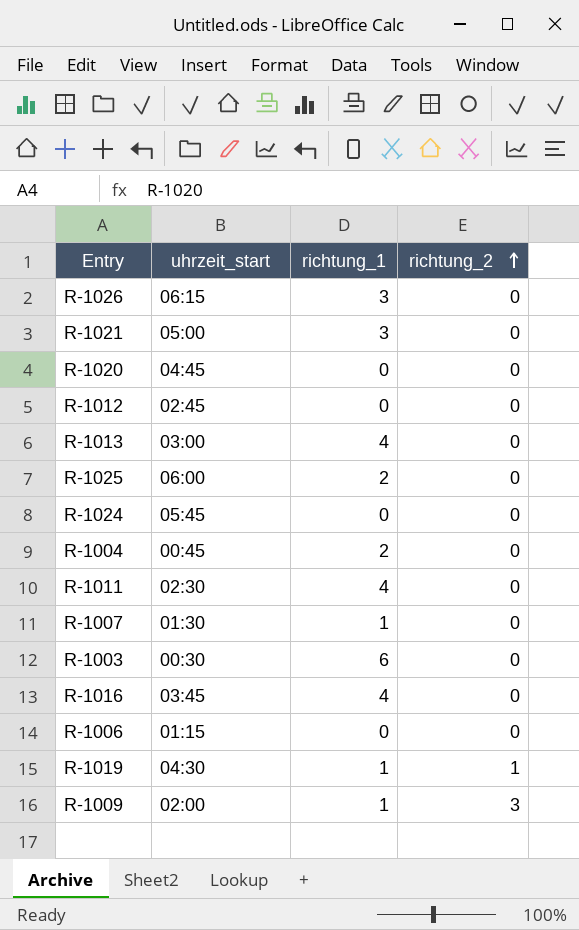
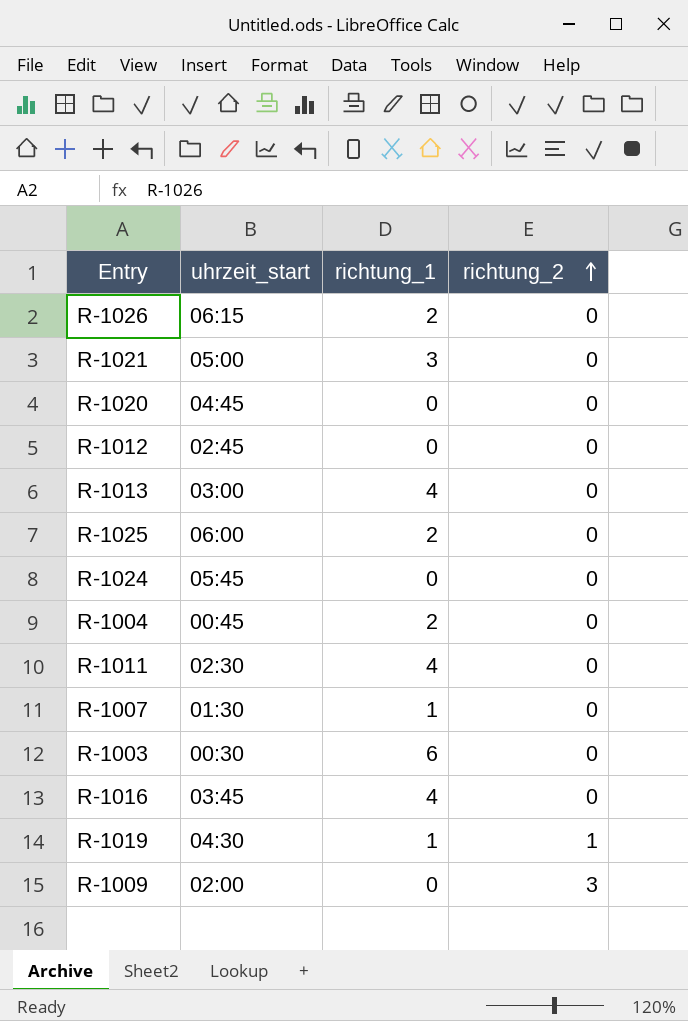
row R-1006: 01:15 | 0 | 0 -> none
R-1026 | richtung_1: 3 -> 2
R-1009 | richtung_1: 1 -> 0

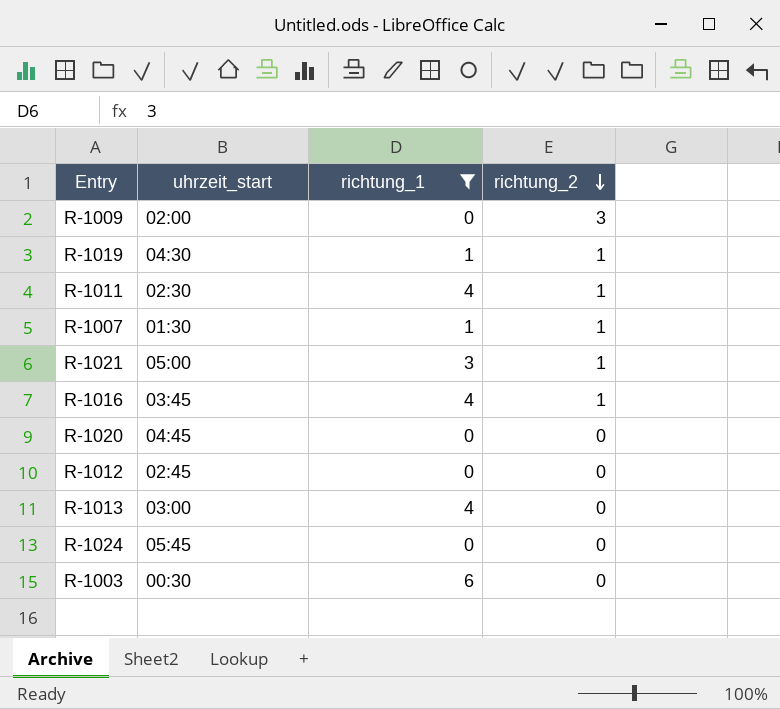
filter: none -> richtung_1 != 2
row order: richtung_2 ascending -> richtung_2 descending
R-1011 | richtung_2: 0 -> 1
R-1007 | richtung_2: 0 -> 1
R-1021 | richtung_2: 0 -> 1
R-1016 | richtung_2: 0 -> 1

